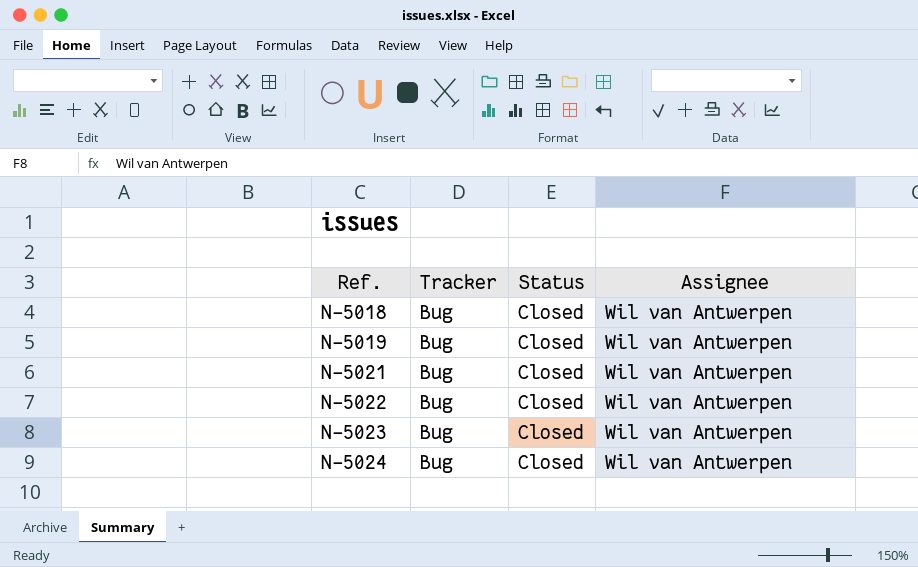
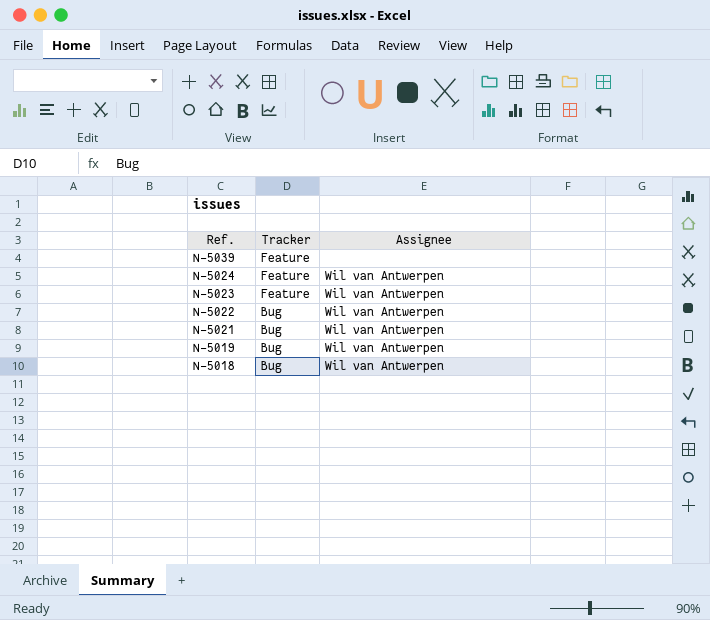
row order: Ref. ascending -> Ref. descending
column Status | position: 3 -> none
row N-5039: none -> Feature | none
N-5024 | Tracker: Bug -> Feature
N-5023 | Tracker: Bug -> Feature

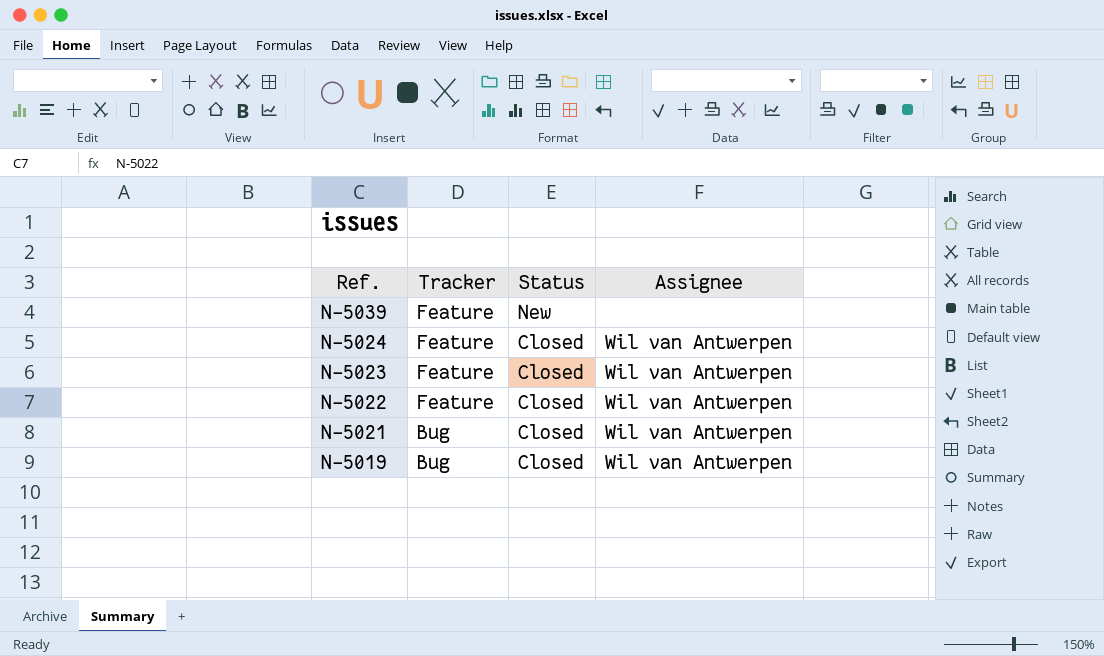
column Status | position: none -> 3
row N-5018: Bug | Wil van Antwerpen -> none
N-5022 | Tracker: Bug -> Feature

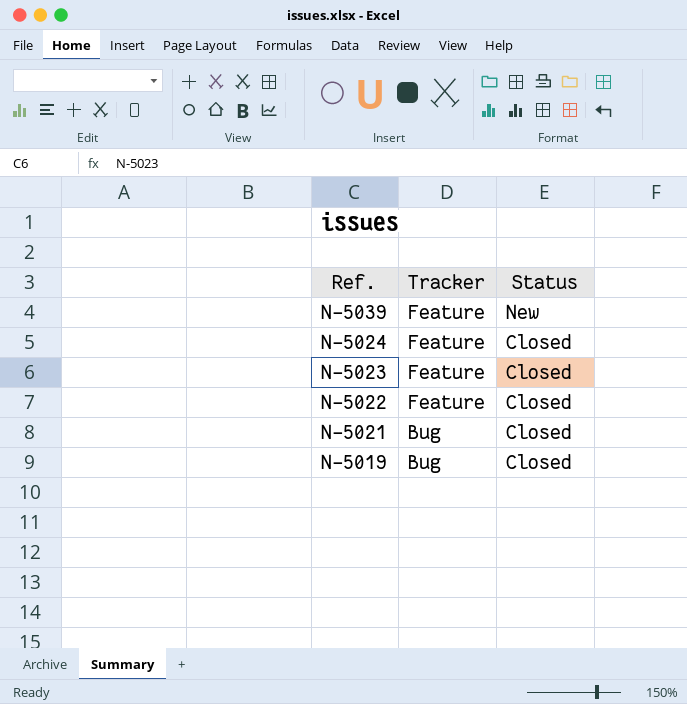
column Assignee | position: 4 -> none

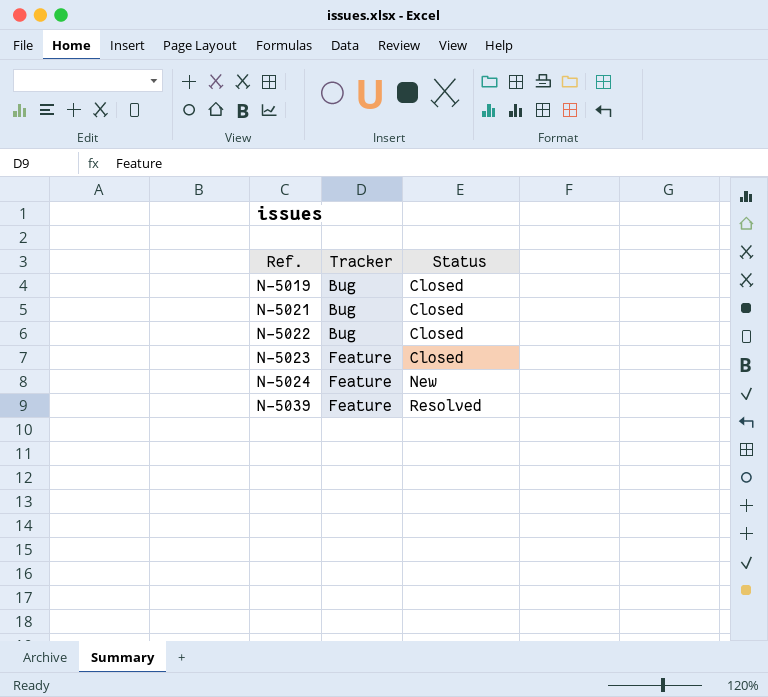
row order: Ref. descending -> Ref. ascending
N-5022 | Tracker: Feature -> Bug
N-5024 | Status: Closed -> New
N-5039 | Status: New -> Resolved

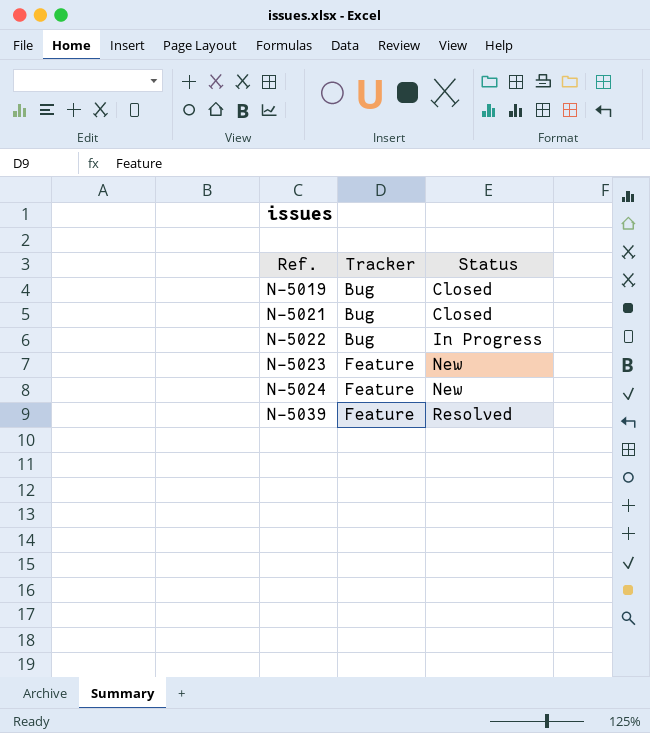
N-5022 | Status: Closed -> In Progress
N-5023 | Status: Closed -> New

